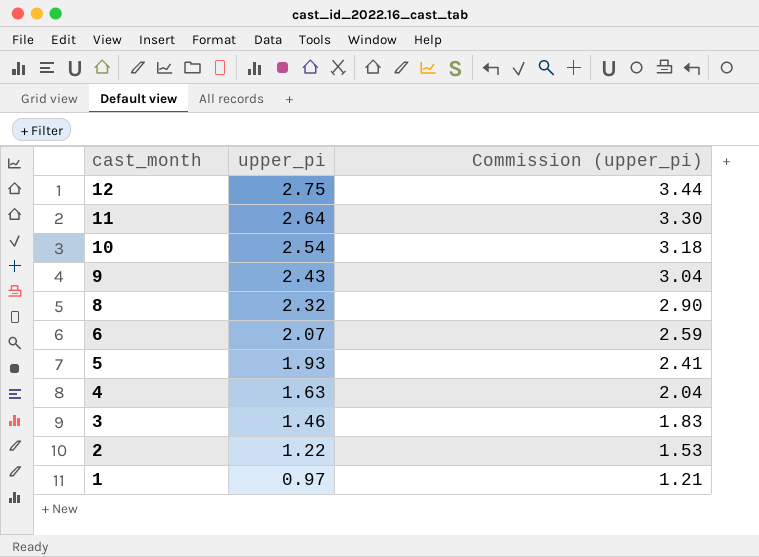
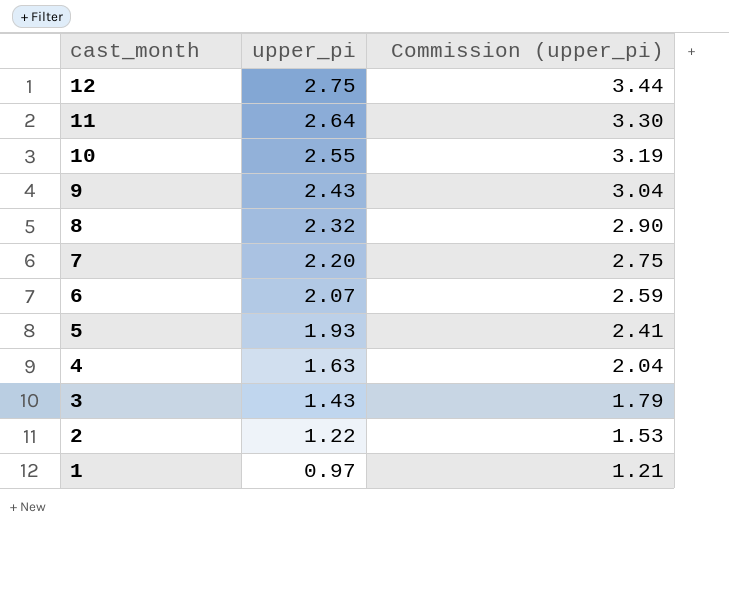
10 | upper_pi: 2.54 -> 2.55
10 | Commission (upper_pi): 3.18 -> 3.19
row 7: none -> 2.20 | 2.75
3 | upper_pi: 1.46 -> 1.43
3 | Commission (upper_pi): 1.83 -> 1.79

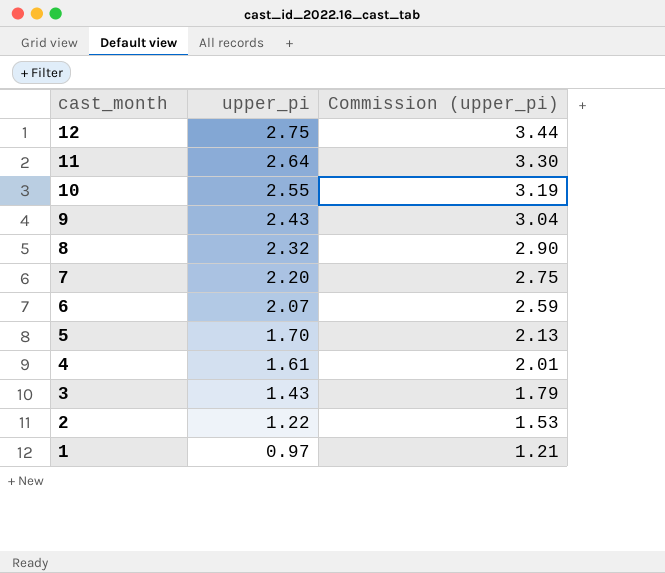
5 | upper_pi: 1.93 -> 1.70
5 | Commission (upper_pi): 2.41 -> 2.13
4 | upper_pi: 1.63 -> 1.61
4 | Commission (upper_pi): 2.04 -> 2.01

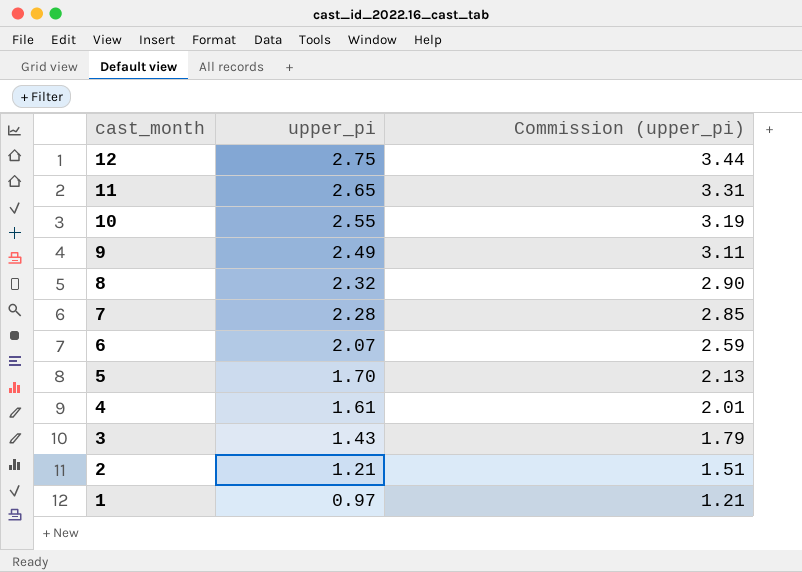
11 | upper_pi: 2.64 -> 2.65
11 | Commission (upper_pi): 3.30 -> 3.31
9 | upper_pi: 2.43 -> 2.49
9 | Commission (upper_pi): 3.04 -> 3.11
7 | upper_pi: 2.20 -> 2.28
7 | Commission (upper_pi): 2.75 -> 2.85
2 | upper_pi: 1.22 -> 1.21
2 | Commission (upper_pi): 1.53 -> 1.51

